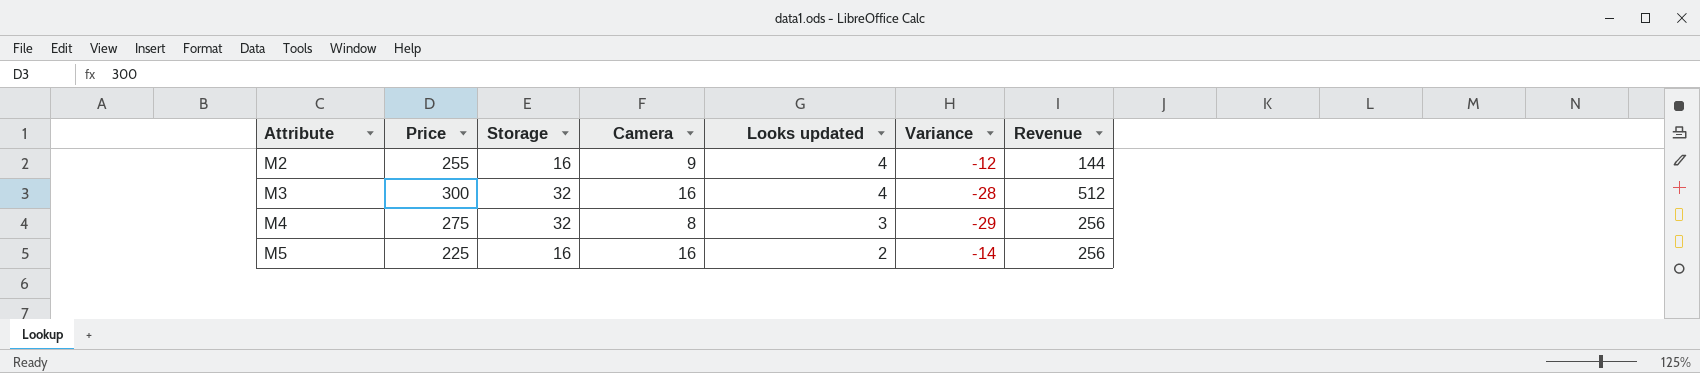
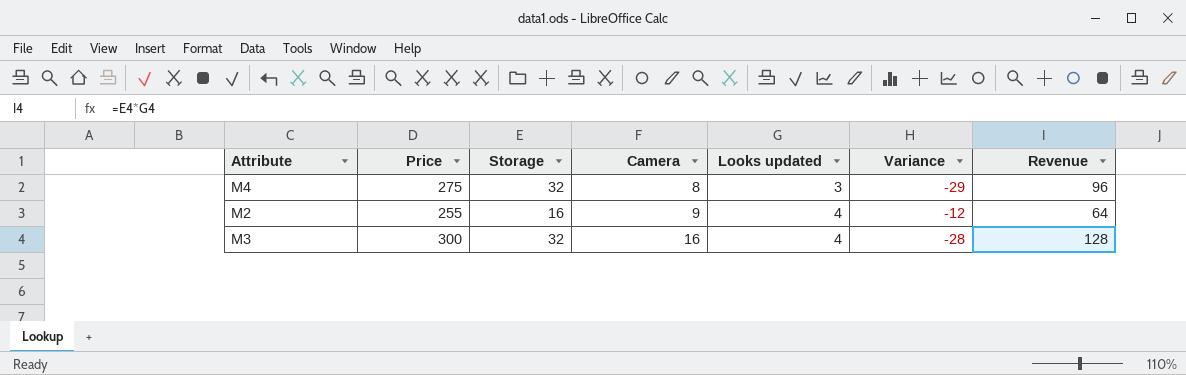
row order: Attribute ascending -> Camera ascending
column Revenue | formula: [Storage] * [Camera] -> [Storage] * [Looks updated]
row M5: 225 | 16 | 16 | 2 | -14 | 256 -> none

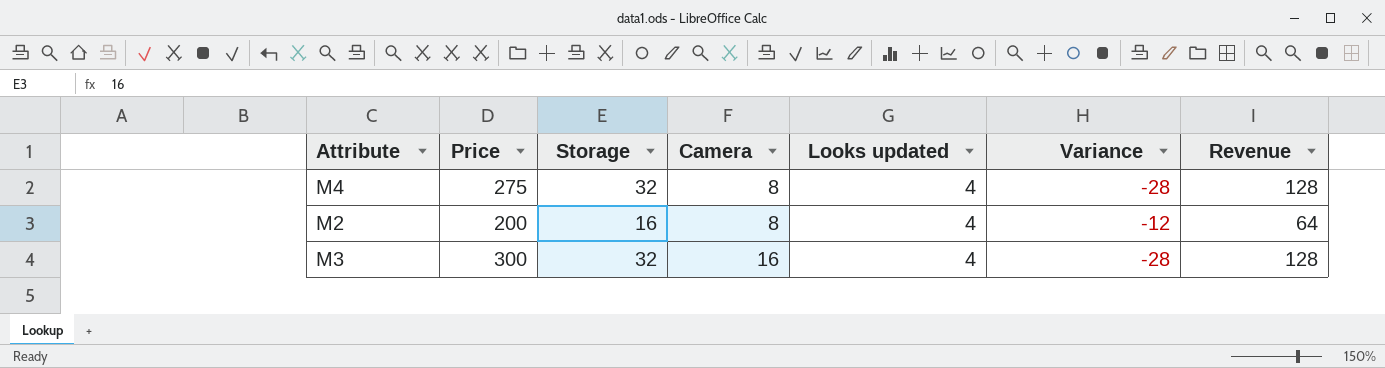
M4 | Looks updated: 3 -> 4
M4 | Variance: -29 -> -28
M4 | Revenue: 96 -> 128
M2 | Price: 255 -> 200
M2 | Camera: 9 -> 8

